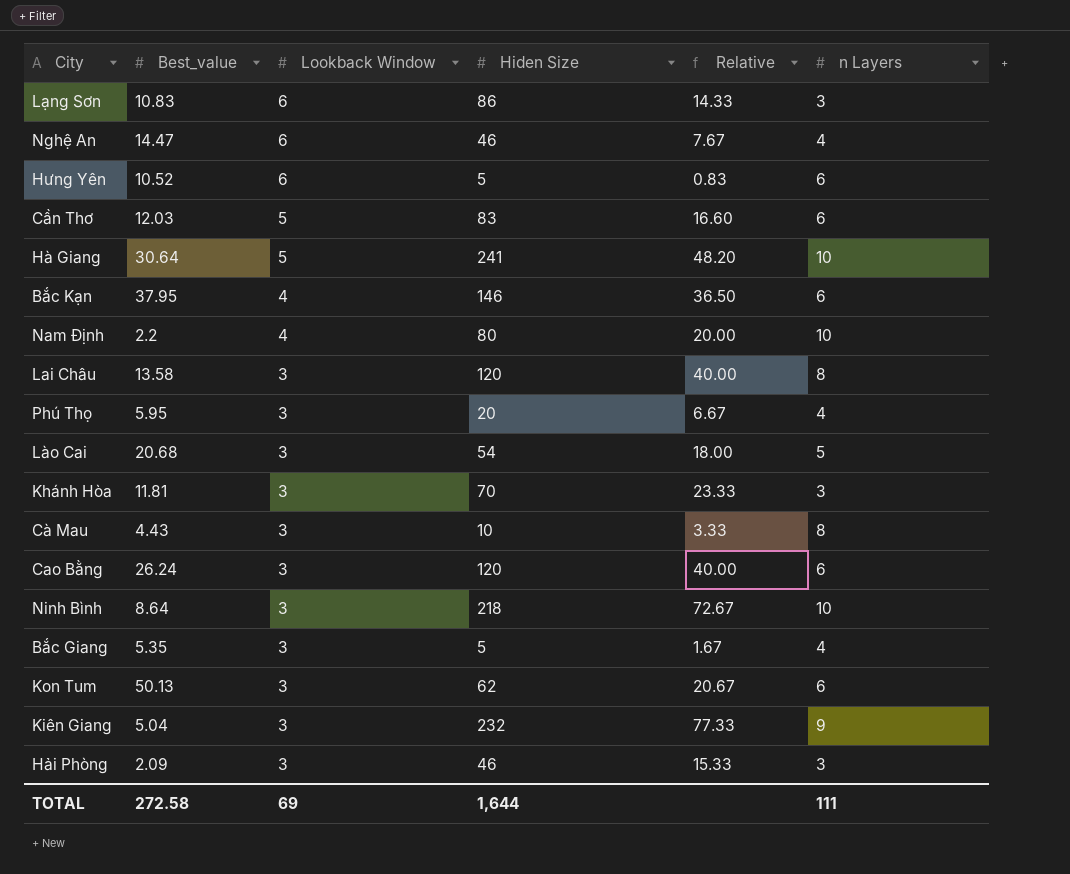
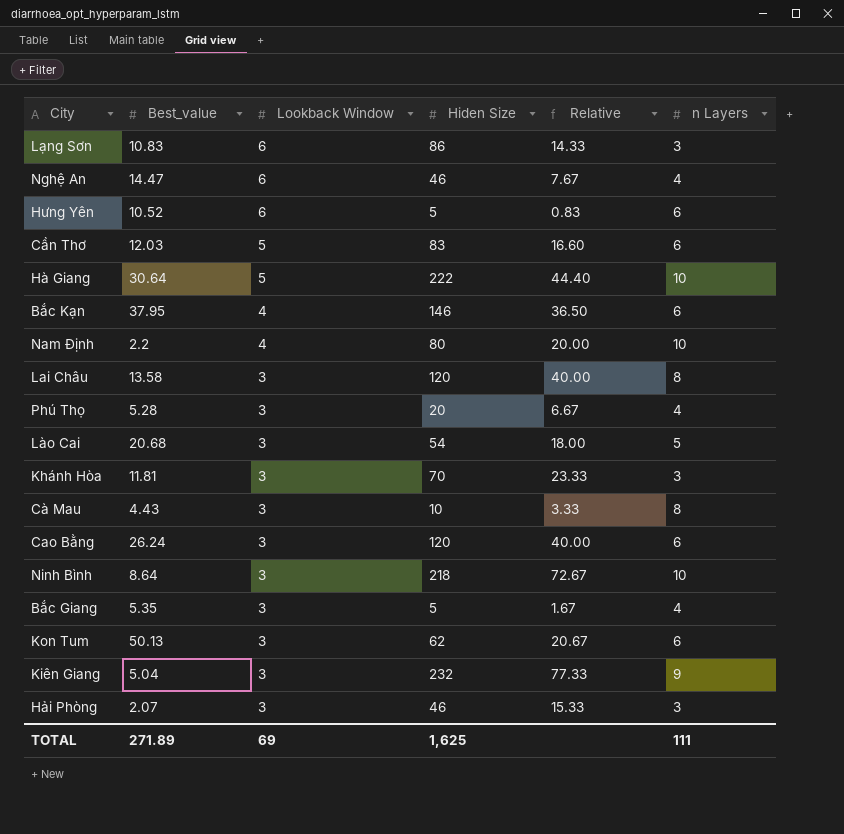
Hà Giang | Hiden Size: 241 -> 222
Hà Giang | Relative: 48.20 -> 44.40
Phú Thọ | Best_value: 5.95 -> 5.28
Hải Phòng | Best_value: 2.09 -> 2.07
TOTAL | Best_value: 272.58 -> 271.89
TOTAL | Hiden Size: 1,644 -> 1,625

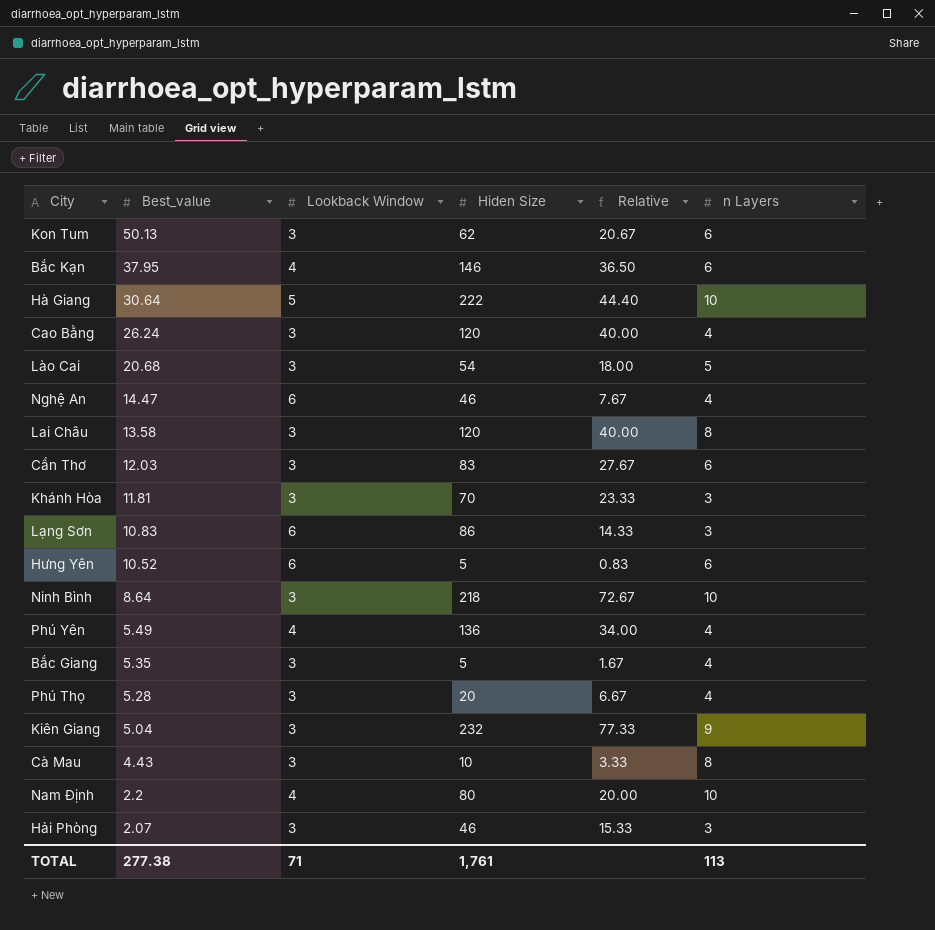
row order: Lookback Window descending -> Best_value descending
Cao Bằng | n Layers: 6 -> 4
Cần Thơ | Lookback Window: 5 -> 3
Cần Thơ | Relative: 16.60 -> 27.67
row Phú Yên: none -> 5.49 | 4 | 136 | 34.00 | 4
TOTAL | Best_value: 271.89 -> 277.38
TOTAL | Lookback Window: 69 -> 71
TOTAL | Hiden Size: 1,625 -> 1,761
TOTAL | n Layers: 111 -> 113

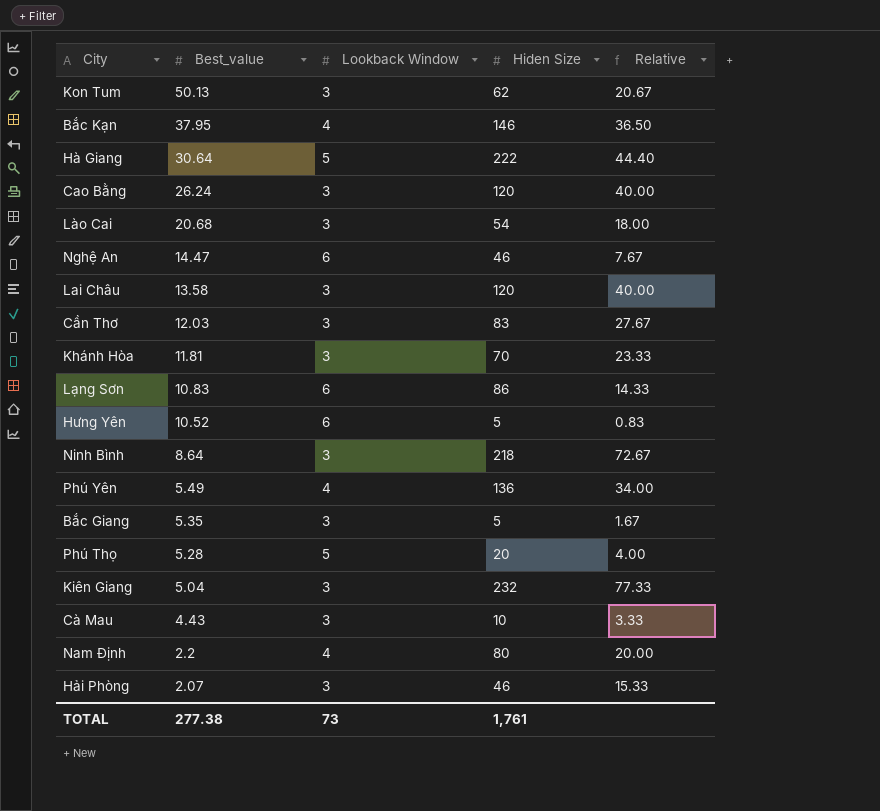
column n Layers | position: 6 -> none
Phú Thọ | Lookback Window: 3 -> 5
Phú Thọ | Relative: 6.67 -> 4.00
TOTAL | Lookback Window: 71 -> 73

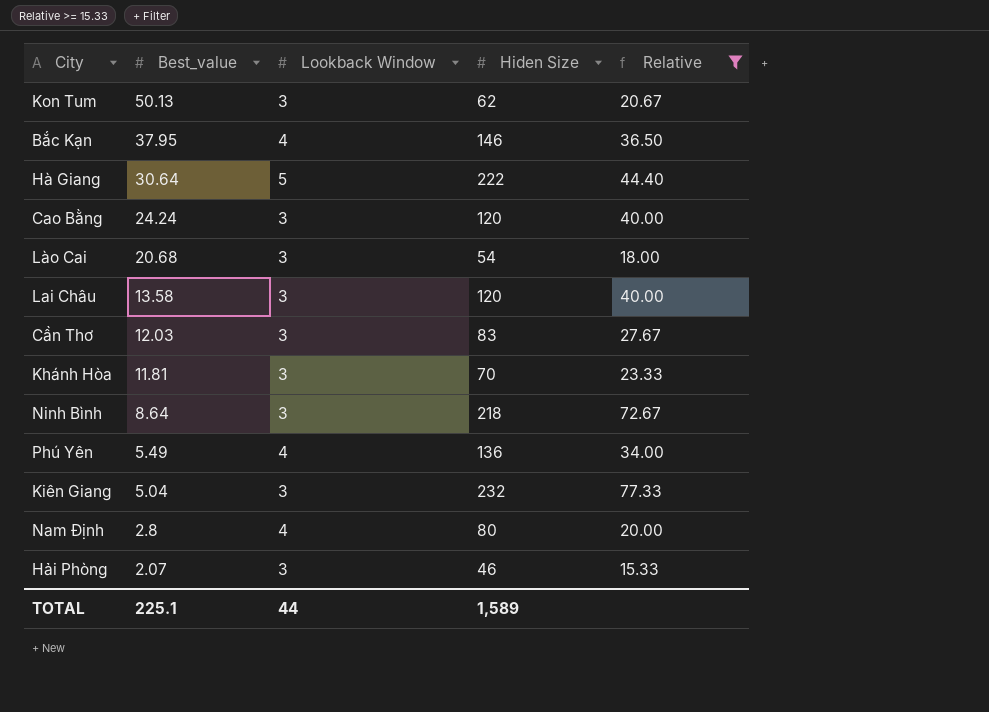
filter: none -> Relative >= 15.33
Cao Bằng | Best_value: 26.24 -> 24.24
Nam Định | Best_value: 2.2 -> 2.8
TOTAL | Best_value: 277.38 -> 225.1
TOTAL | Lookback Window: 73 -> 44
TOTAL | Hiden Size: 1,761 -> 1,589

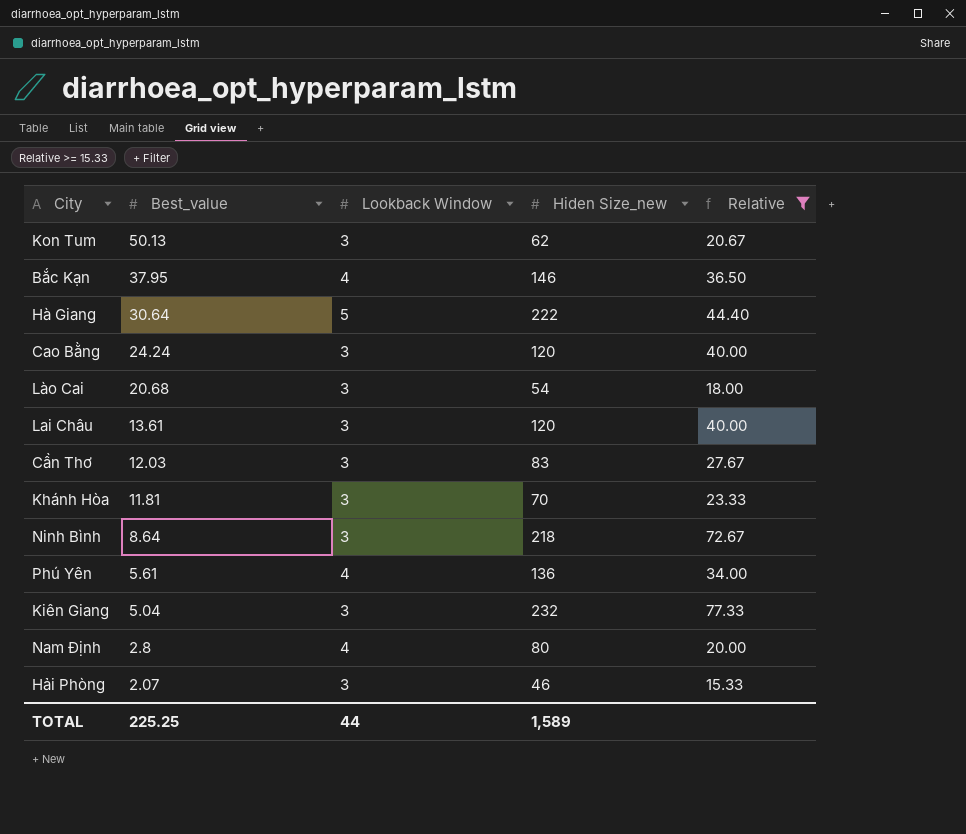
column name: Hiden Size -> Hiden Size_new
Lai Châu | Best_value: 13.58 -> 13.61
Phú Yên | Best_value: 5.49 -> 5.61
TOTAL | Best_value: 225.1 -> 225.25

